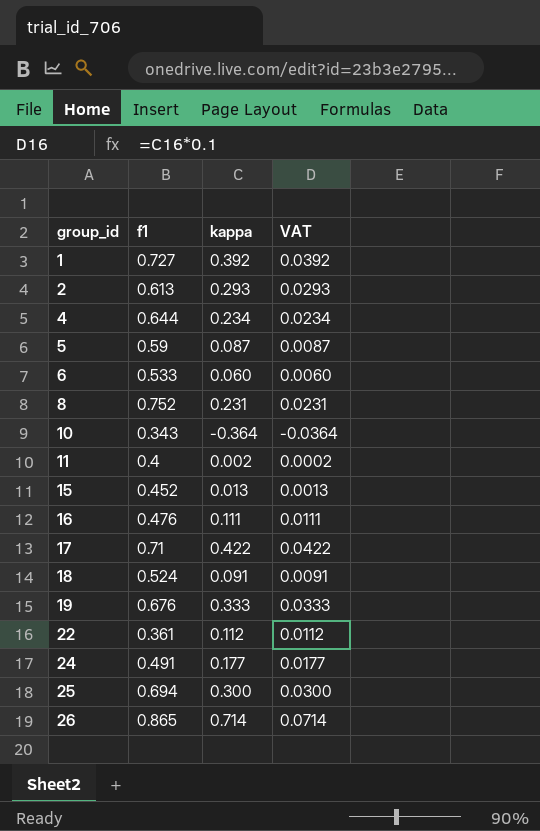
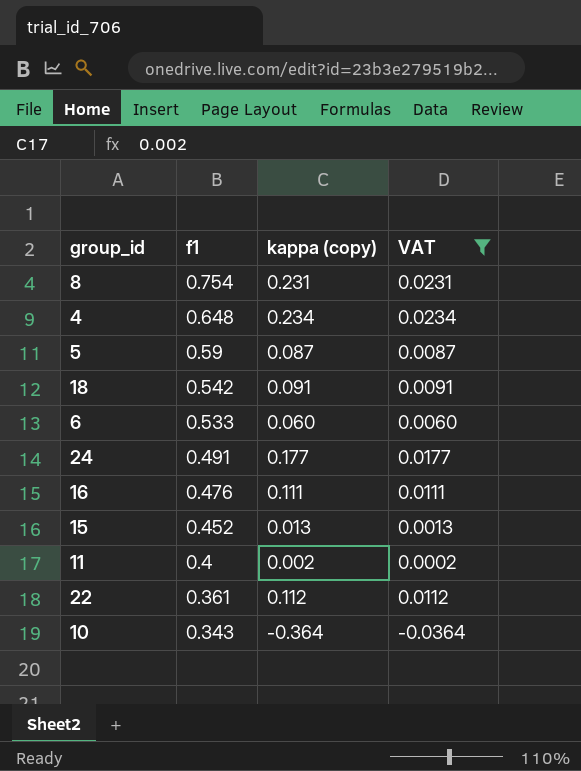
filter: none -> VAT <= 0.0234
row order: group_id ascending -> f1 descending
column name: kappa -> kappa (copy)
8 | f1: 0.752 -> 0.754
4 | f1: 0.644 -> 0.648
18 | f1: 0.524 -> 0.542

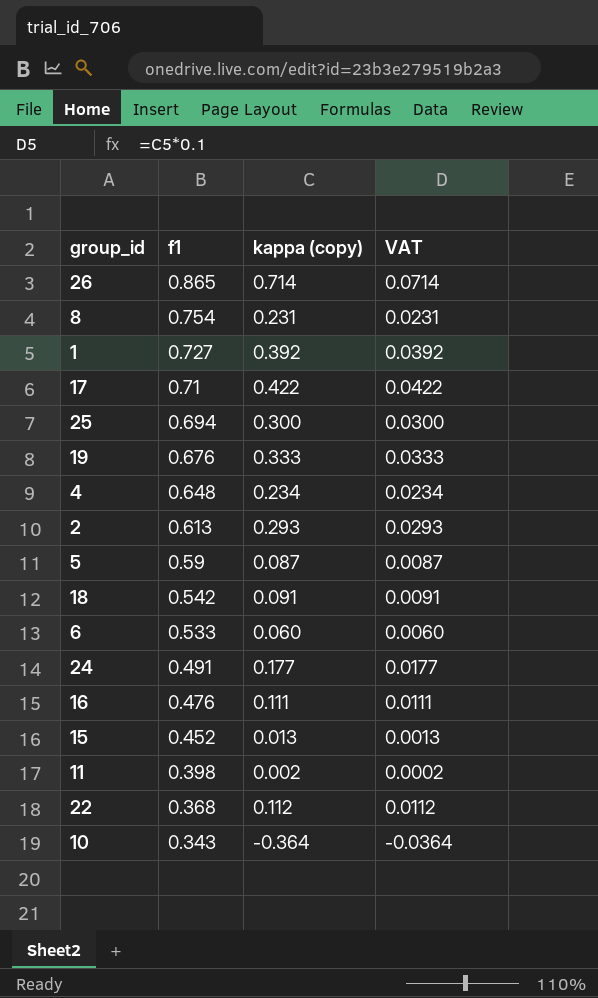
filter: VAT <= 0.0234 -> none
11 | f1: 0.4 -> 0.398
22 | f1: 0.361 -> 0.368

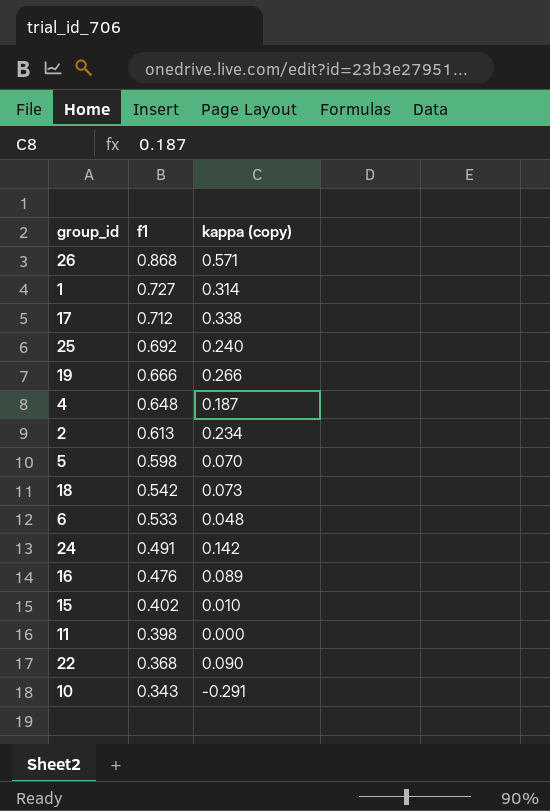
column VAT | formula: [kappa (copy)] * 0.1 -> none
row 8: 0.754 | 0.231 | 0.0231 -> none
26 | f1: 0.865 -> 0.868
26 | kappa (copy): 0.714 -> 0.571
1 | kappa (copy): 0.392 -> 0.314
17 | f1: 0.71 -> 0.712
17 | kappa (copy): 0.422 -> 0.338
25 | f1: 0.694 -> 0.692
25 | kappa (copy): 0.300 -> 0.240
19 | f1: 0.676 -> 0.666
19 | kappa (copy): 0.333 -> 0.266
4 | kappa (copy): 0.234 -> 0.187
2 | kappa (copy): 0.293 -> 0.234
5 | f1: 0.59 -> 0.598
5 | kappa (copy): 0.087 -> 0.070
18 | kappa (copy): 0.091 -> 0.073
6 | kappa (copy): 0.060 -> 0.048
24 | kappa (copy): 0.177 -> 0.142
16 | kappa (copy): 0.111 -> 0.089
15 | f1: 0.452 -> 0.402
15 | kappa (copy): 0.013 -> 0.010
11 | kappa (copy): 0.002 -> 0.000
22 | kappa (copy): 0.112 -> 0.090
10 | kappa (copy): -0.364 -> -0.291

